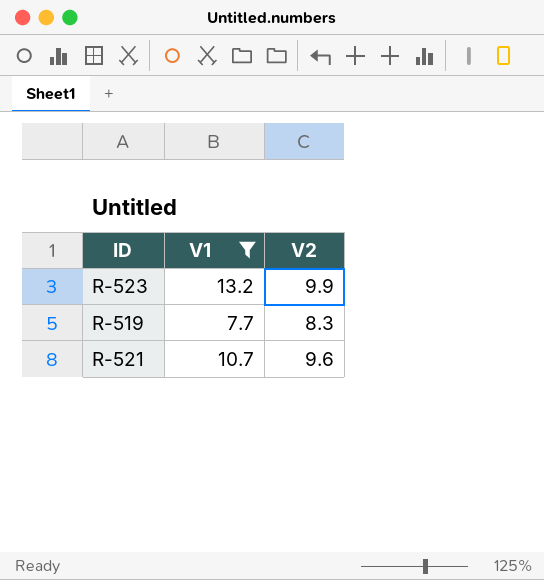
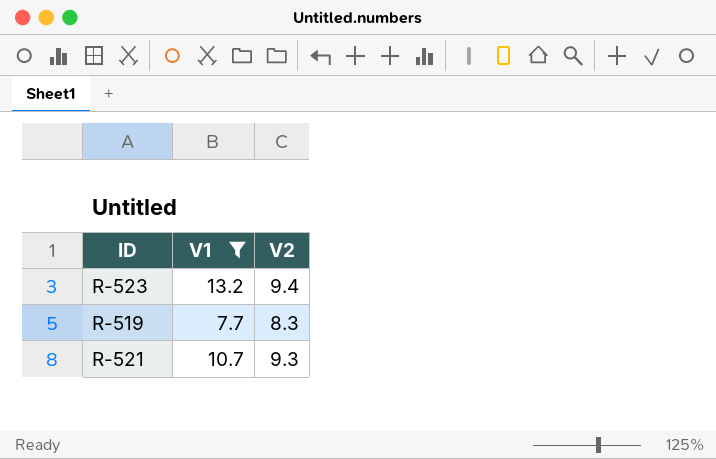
R-523 | V2: 9.9 -> 9.4
R-521 | V2: 9.6 -> 9.3

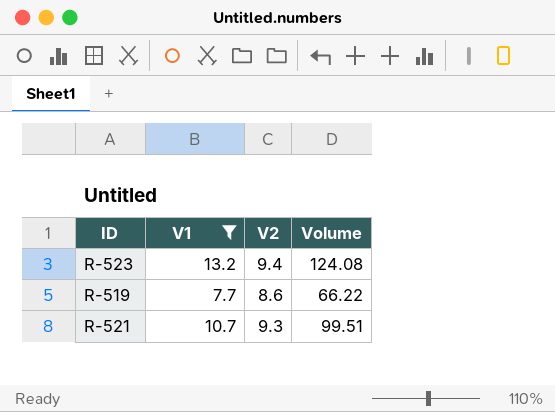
column Volume | formula: none -> [V1] * [V2]
R-519 | V2: 8.3 -> 8.6

